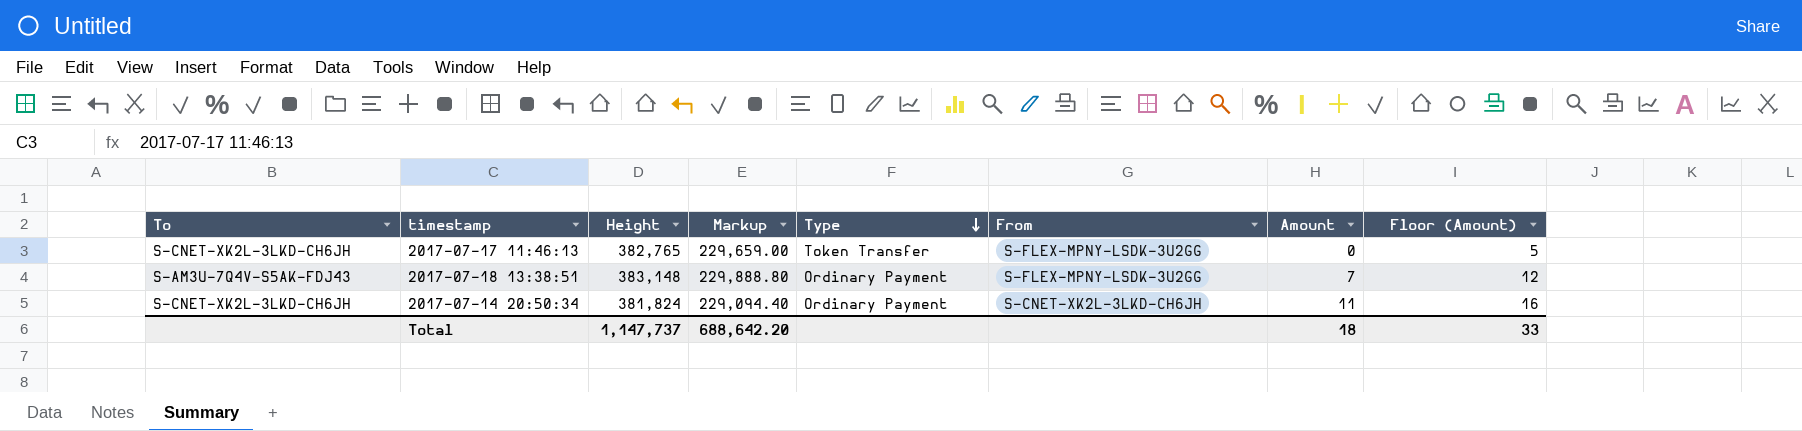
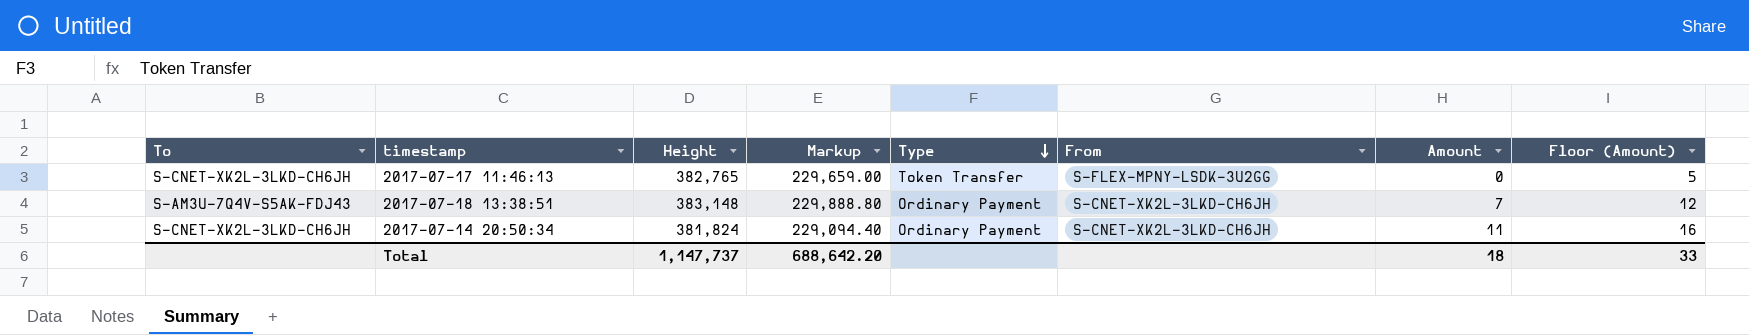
2017-07-18 13:38:51 | From: S-FLEX-MPNY-LSDK-3U2GG -> S-CNET-XK2L-3LKD-CH6JH

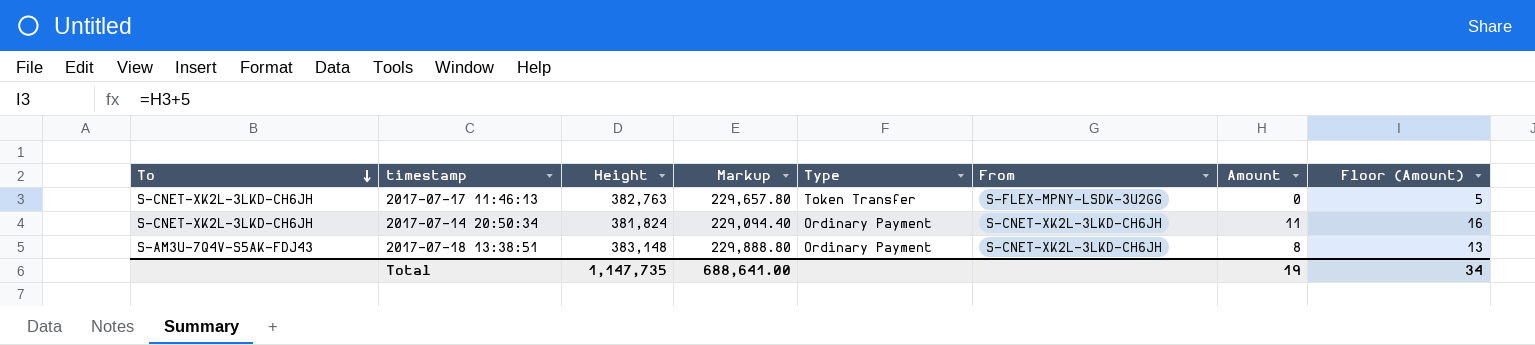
row order: Type descending -> To descending
2017-07-17 11:46:13 | Height: 382,765 -> 382,763
2017-07-17 11:46:13 | Markup: 229,659.00 -> 229,657.80
2017-07-18 13:38:51 | Amount: 7 -> 8
2017-07-18 13:38:51 | Floor (Amount): 12 -> 13
Total | Height: 1,147,737 -> 1,147,735
Total | Markup: 688,642.20 -> 688,641.00
Total | Amount: 18 -> 19
Total | Floor (Amount): 33 -> 34

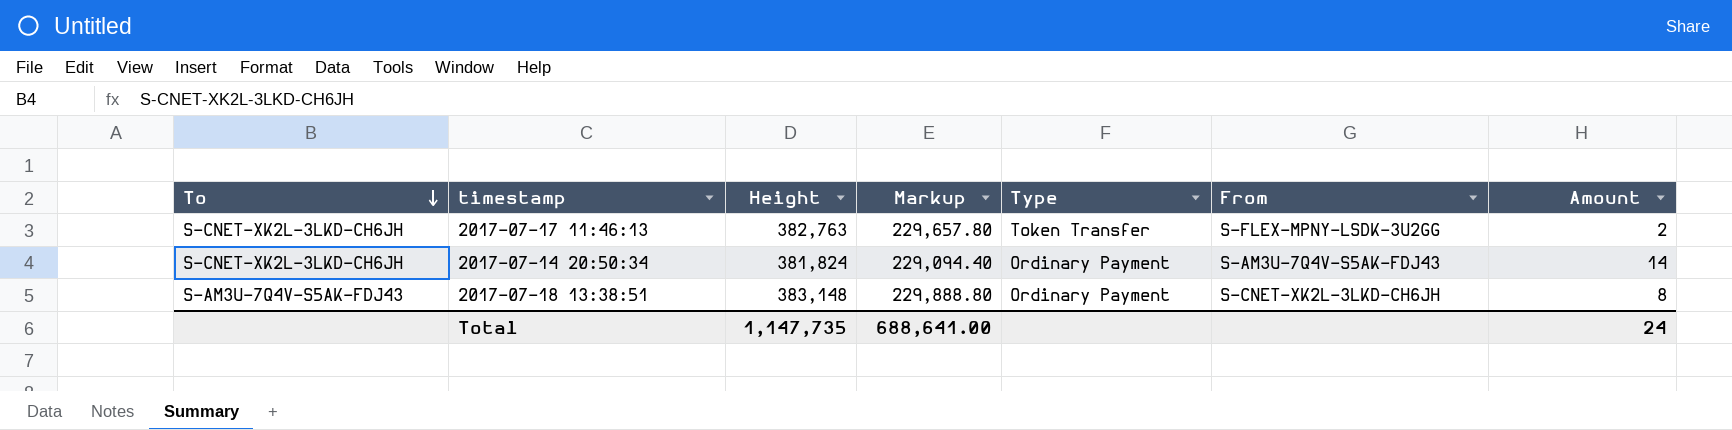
column Floor (Amount) | formula: [Amount] + 5 -> none
2017-07-17 11:46:13 | Amount: 0 -> 2
2017-07-14 20:50:34 | From: S-CNET-XK2L-3LKD-CH6JH -> S-AM3U-7Q4V-S5AK-FDJ43
2017-07-14 20:50:34 | Amount: 11 -> 14
Total | Amount: 19 -> 24

